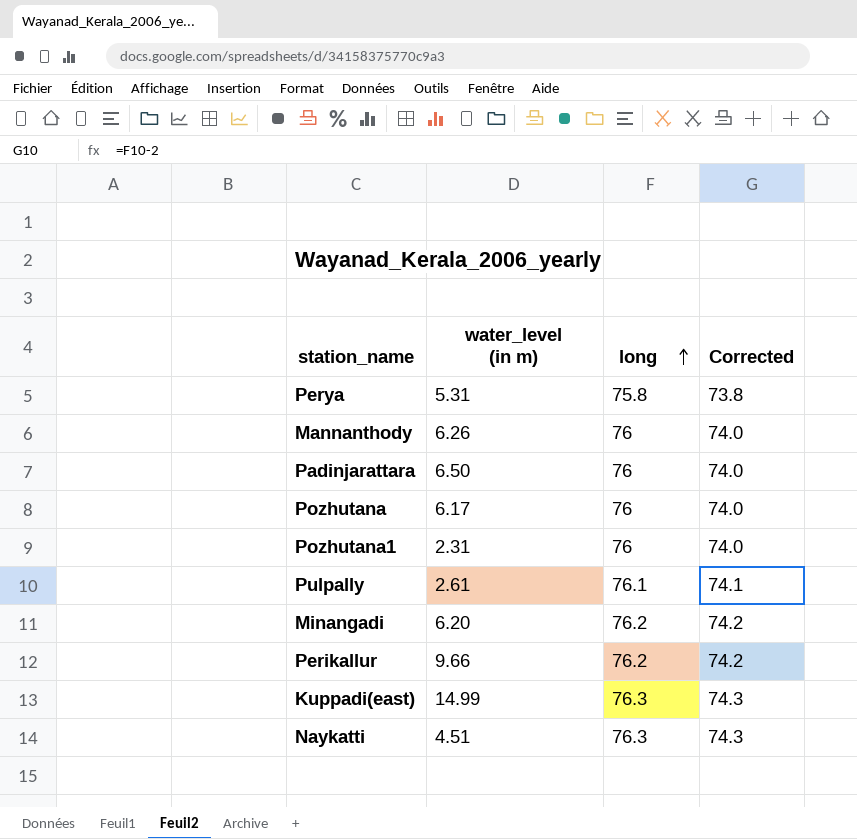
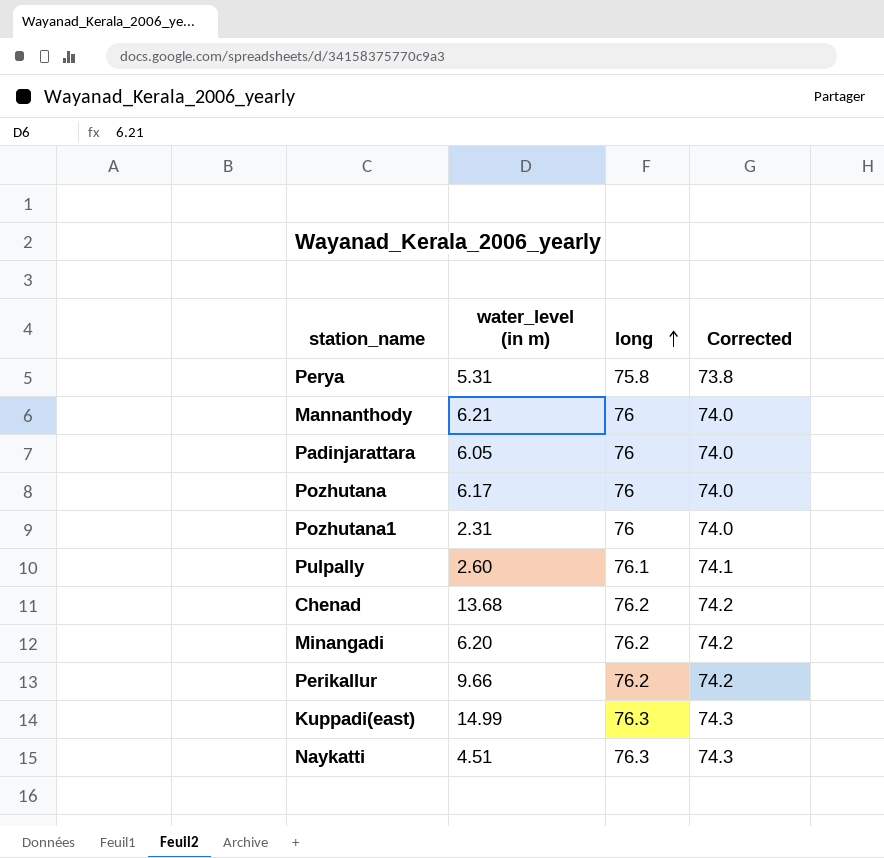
Mannanthody | water_level (in m): 6.26 -> 6.21
Padinjarattara | water_level (in m): 6.50 -> 6.05
Pulpally | water_level (in m): 2.61 -> 2.60
row Chenad: none -> 13.68 | 76.2 | 74.2

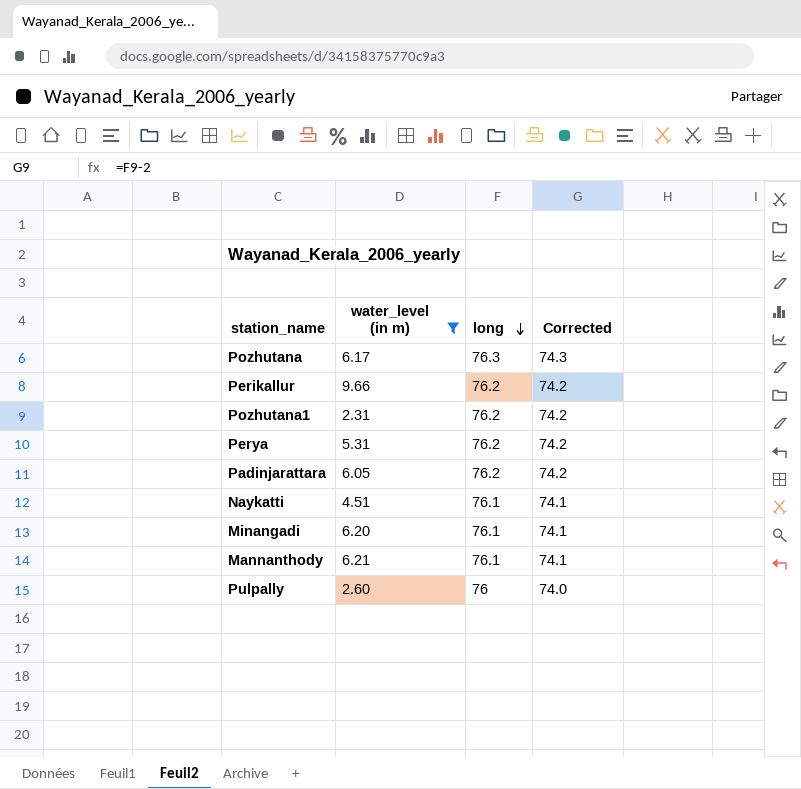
filter: none -> water_level (in m) <= 9.66
row order: long ascending -> long descending
Pozhutana | long: 76 -> 76.3
Pozhutana | Corrected: 74.0 -> 74.3
Pozhutana1 | long: 76 -> 76.2
Pozhutana1 | Corrected: 74.0 -> 74.2
Perya | long: 75.8 -> 76.2
Perya | Corrected: 73.8 -> 74.2
Padinjarattara | long: 76 -> 76.2
Padinjarattara | Corrected: 74.0 -> 74.2
Naykatti | long: 76.3 -> 76.1
Naykatti | Corrected: 74.3 -> 74.1
Minangadi | long: 76.2 -> 76.1
Minangadi | Corrected: 74.2 -> 74.1
Mannanthody | long: 76 -> 76.1
Mannanthody | Corrected: 74.0 -> 74.1
Pulpally | long: 76.1 -> 76
Pulpally | Corrected: 74.1 -> 74.0

